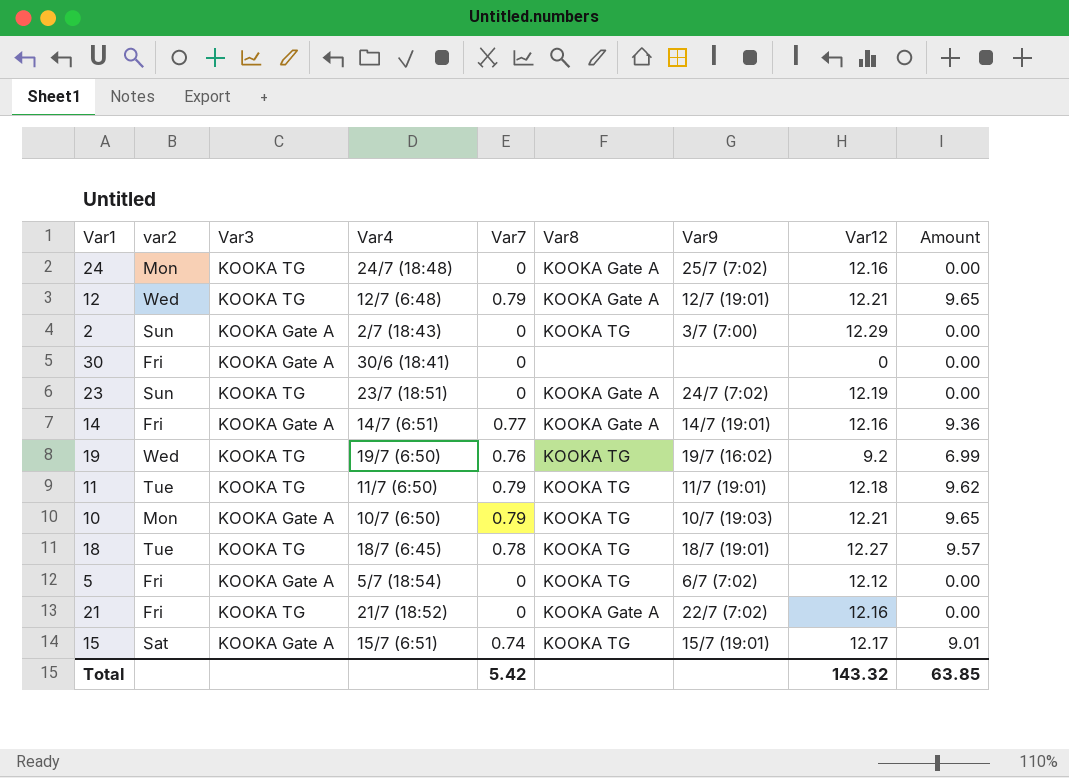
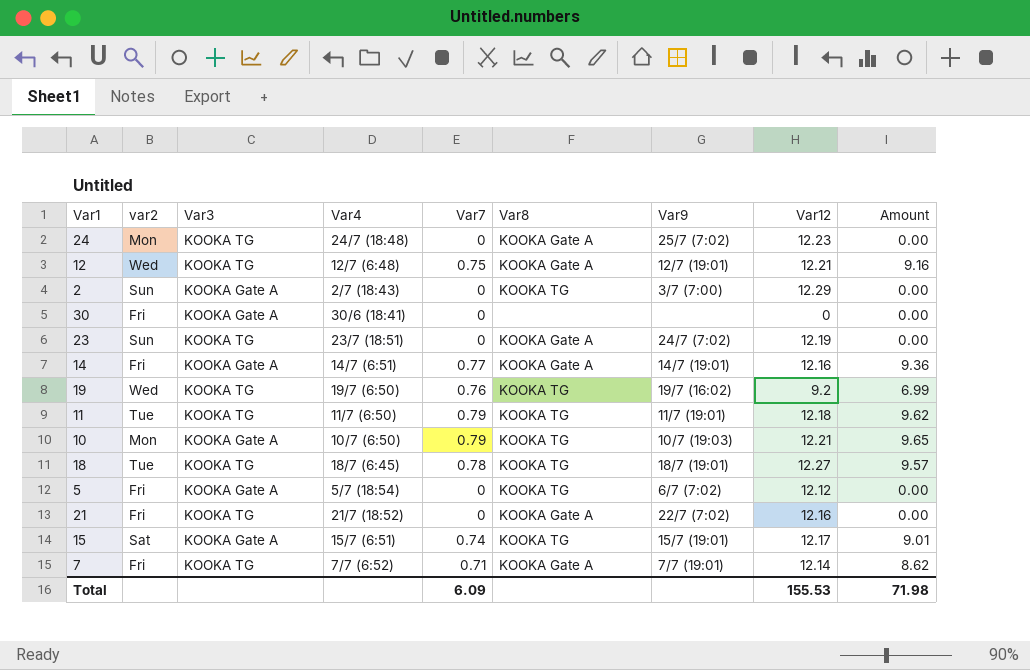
24 | Var12: 12.16 -> 12.23
12 | Var7: 0.79 -> 0.75
12 | Amount: 9.65 -> 9.16
row 7: none -> Fri | KOOKA TG | 7/7 (6:52) | 0.71 | KOOKA Gate A | 7/7 (19:01) | 12.14 | 8.62
Total | Var7: 5.42 -> 6.09
Total | Var12: 143.32 -> 155.53
Total | Amount: 63.85 -> 71.98

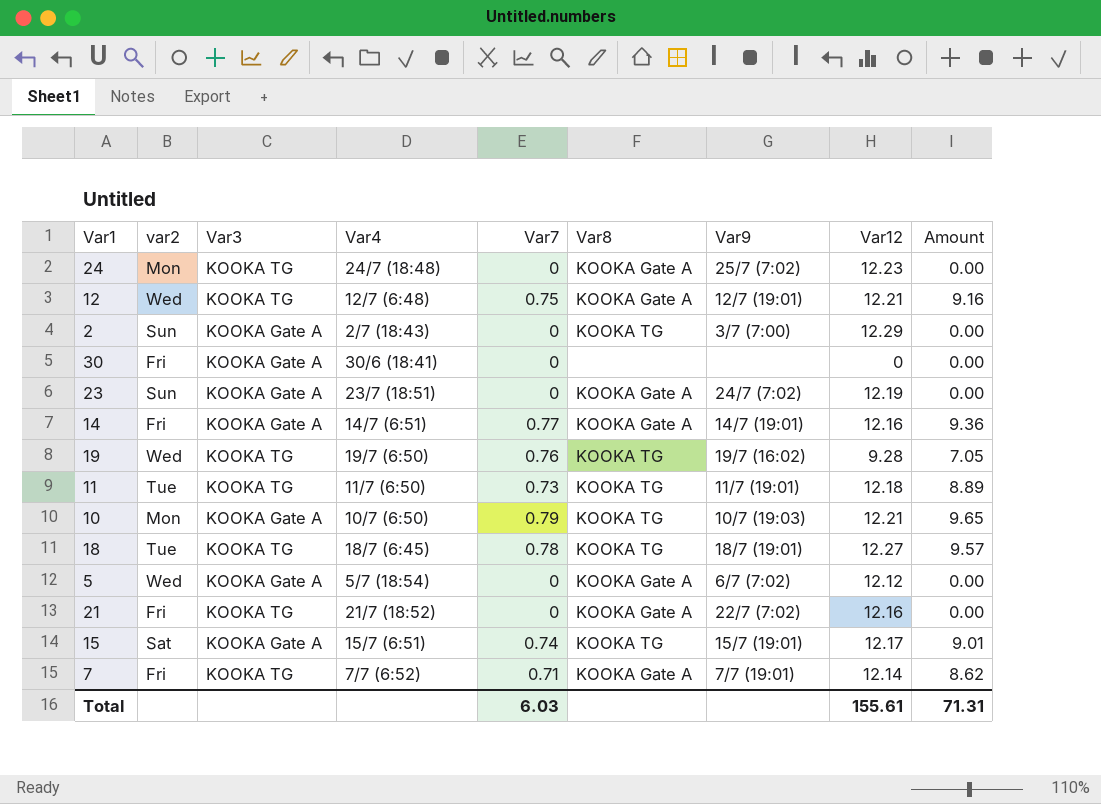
23 | Var3: KOOKA TG -> KOOKA Gate A
19 | Var12: 9.2 -> 9.28
19 | Amount: 6.99 -> 7.05
11 | Var7: 0.79 -> 0.73
11 | Amount: 9.62 -> 8.89
5 | var2: Fri -> Wed
5 | Var8: KOOKA TG -> KOOKA Gate A
Total | Var7: 6.09 -> 6.03
Total | Var12: 155.53 -> 155.61
Total | Amount: 71.98 -> 71.31

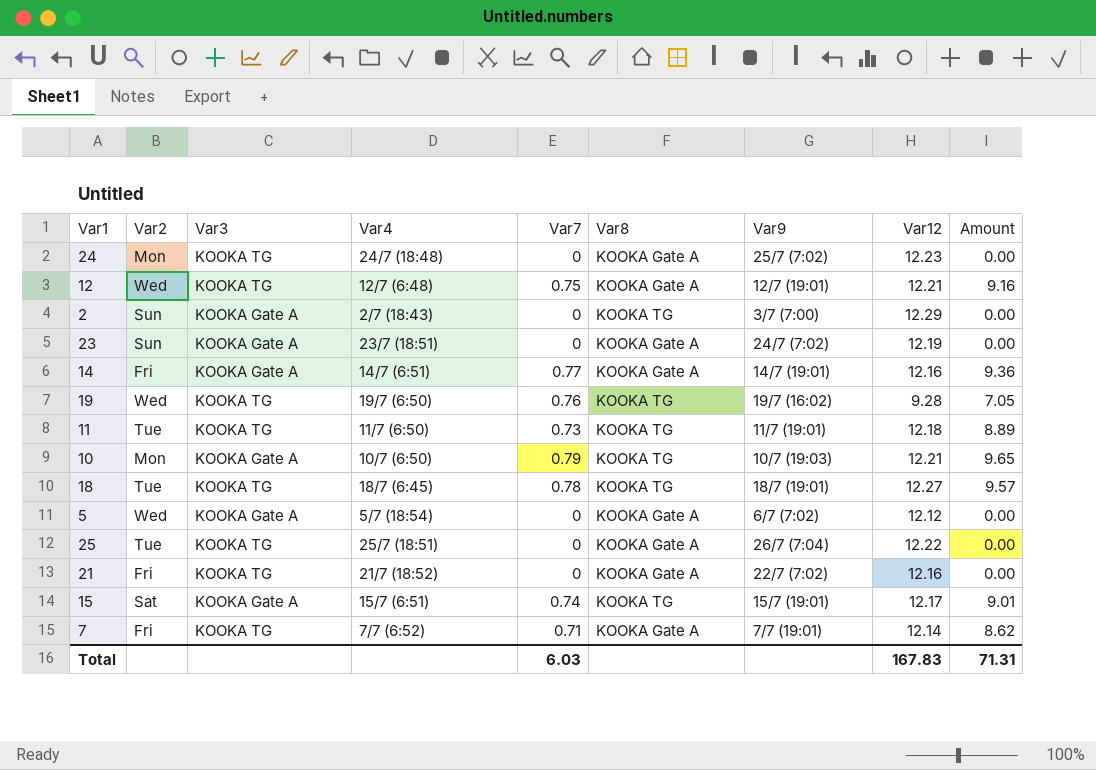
column name: var2 -> Var2
row 30: Fri | KOOKA Gate A | 30/6 (18:41) | 0 | none | none | 0 | 0.00 -> none
row 25: none -> Tue | KOOKA TG | 25/7 (18:51) | 0 | KOOKA Gate A | 26/7 (7:04) | 12.22 | 0.00
Total | Var12: 155.61 -> 167.83

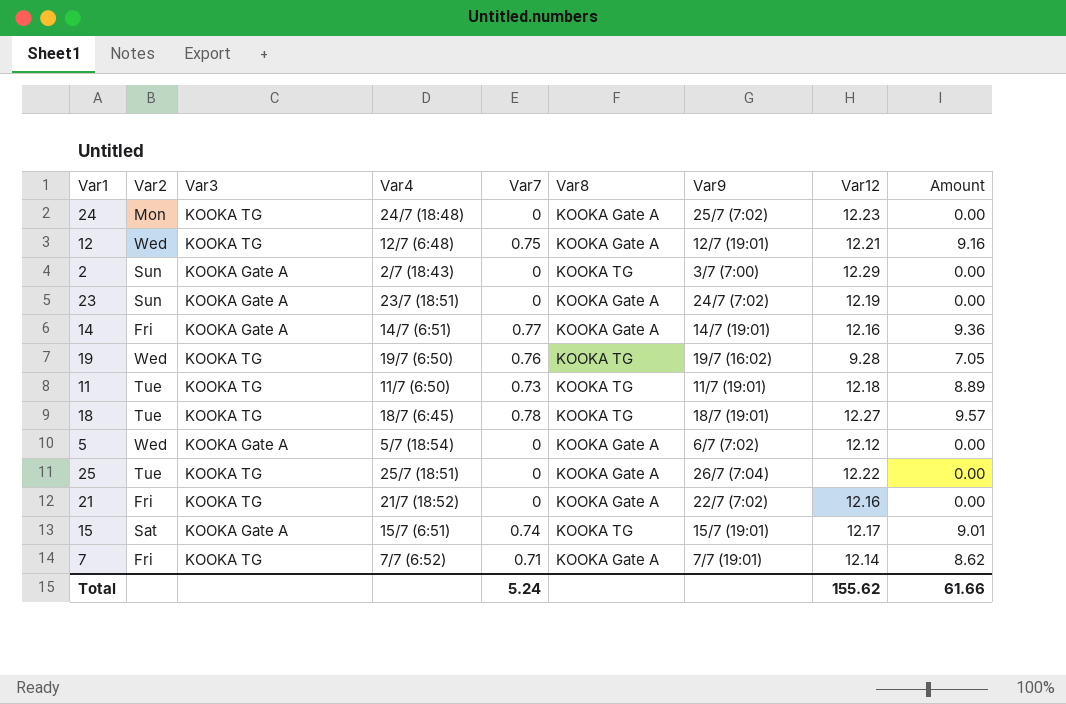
row 10: Mon | KOOKA Gate A | 10/7 (6:50) | 0.79 | KOOKA TG | 10/7 (19:03) | 12.21 | 9.65 -> none
Total | Var7: 6.03 -> 5.24
Total | Var12: 167.83 -> 155.62
Total | Amount: 71.31 -> 61.66

